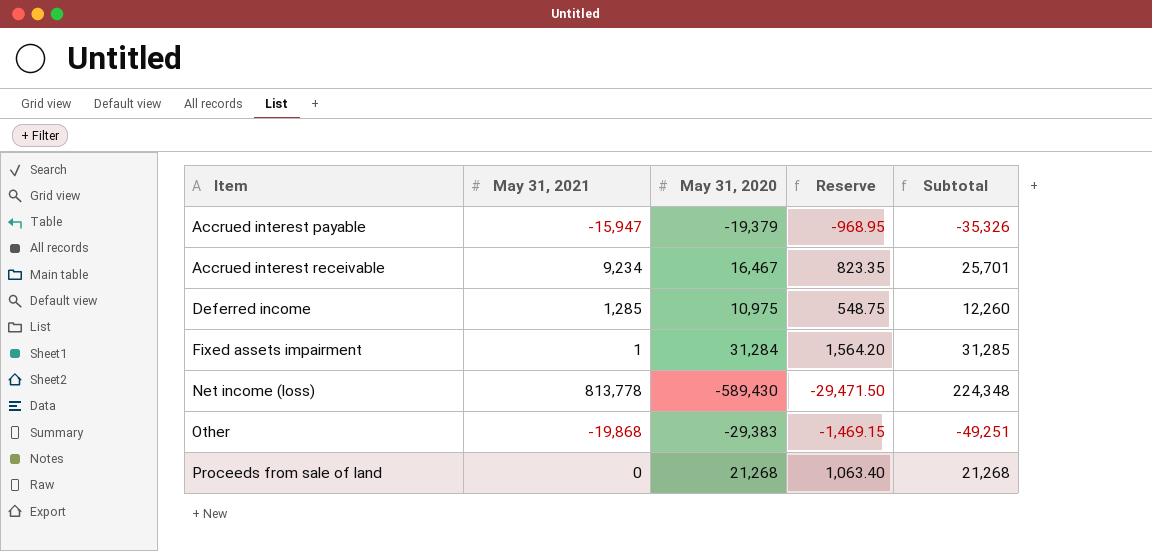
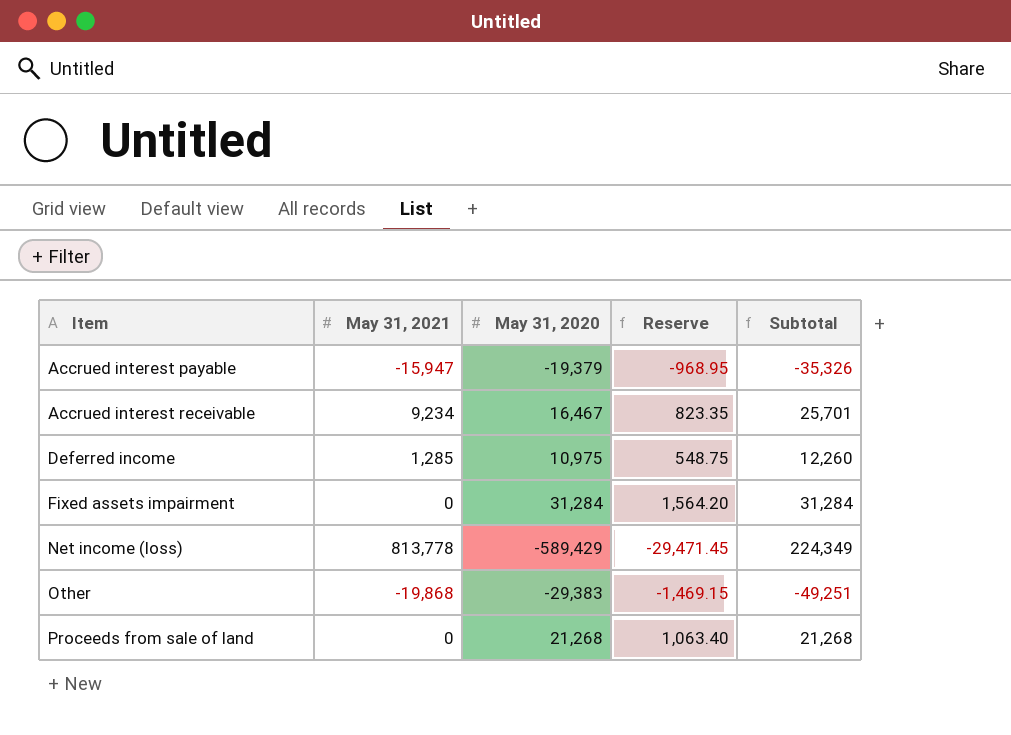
Fixed assets impairment | May 31, 2021: 1 -> 0
Fixed assets impairment | Subtotal: 31,285 -> 31,284
Net income (loss) | May 31, 2020: -589,430 -> -589,429
Net income (loss) | Reserve: -29,471.50 -> -29,471.45
Net income (loss) | Subtotal: 224,348 -> 224,349

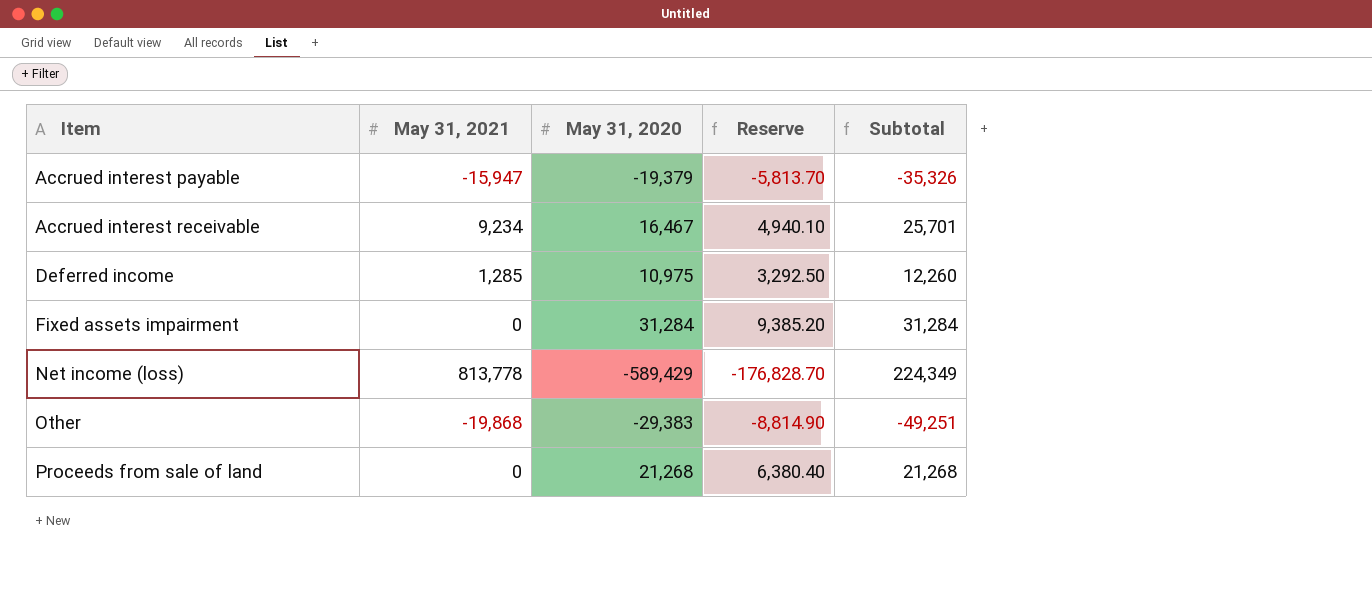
column Reserve | formula: [May 31, 2020] * 0.05 -> [May 31, 2020] * 0.3

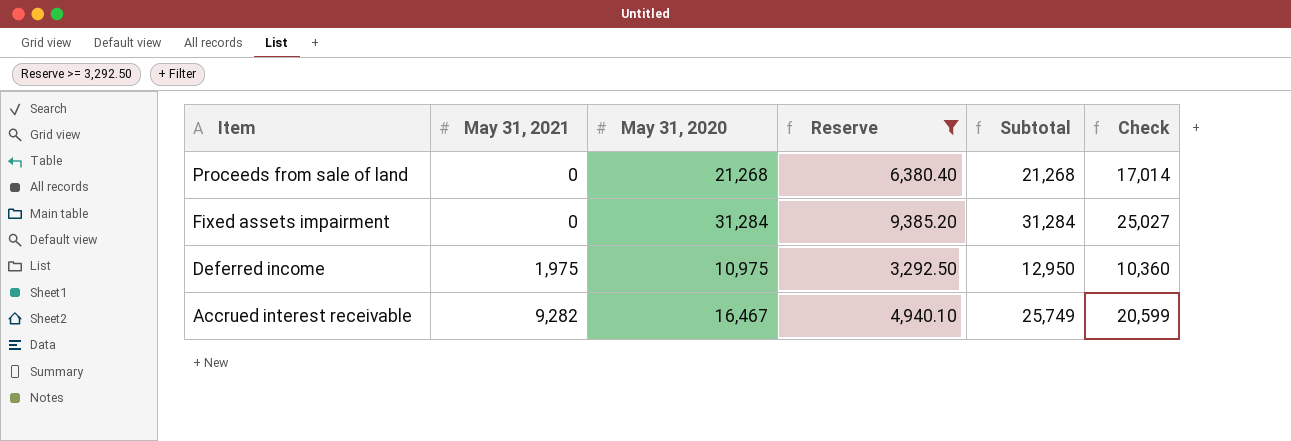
filter: none -> Reserve >= 3,292.50
row order: Item ascending -> Item descending
column Check | formula: none -> [Subtotal] * 0.8
Deferred income | May 31, 2021: 1,285 -> 1,975
Deferred income | Subtotal: 12,260 -> 12,950
Accrued interest receivable | May 31, 2021: 9,234 -> 9,282
Accrued interest receivable | Subtotal: 25,701 -> 25,749

